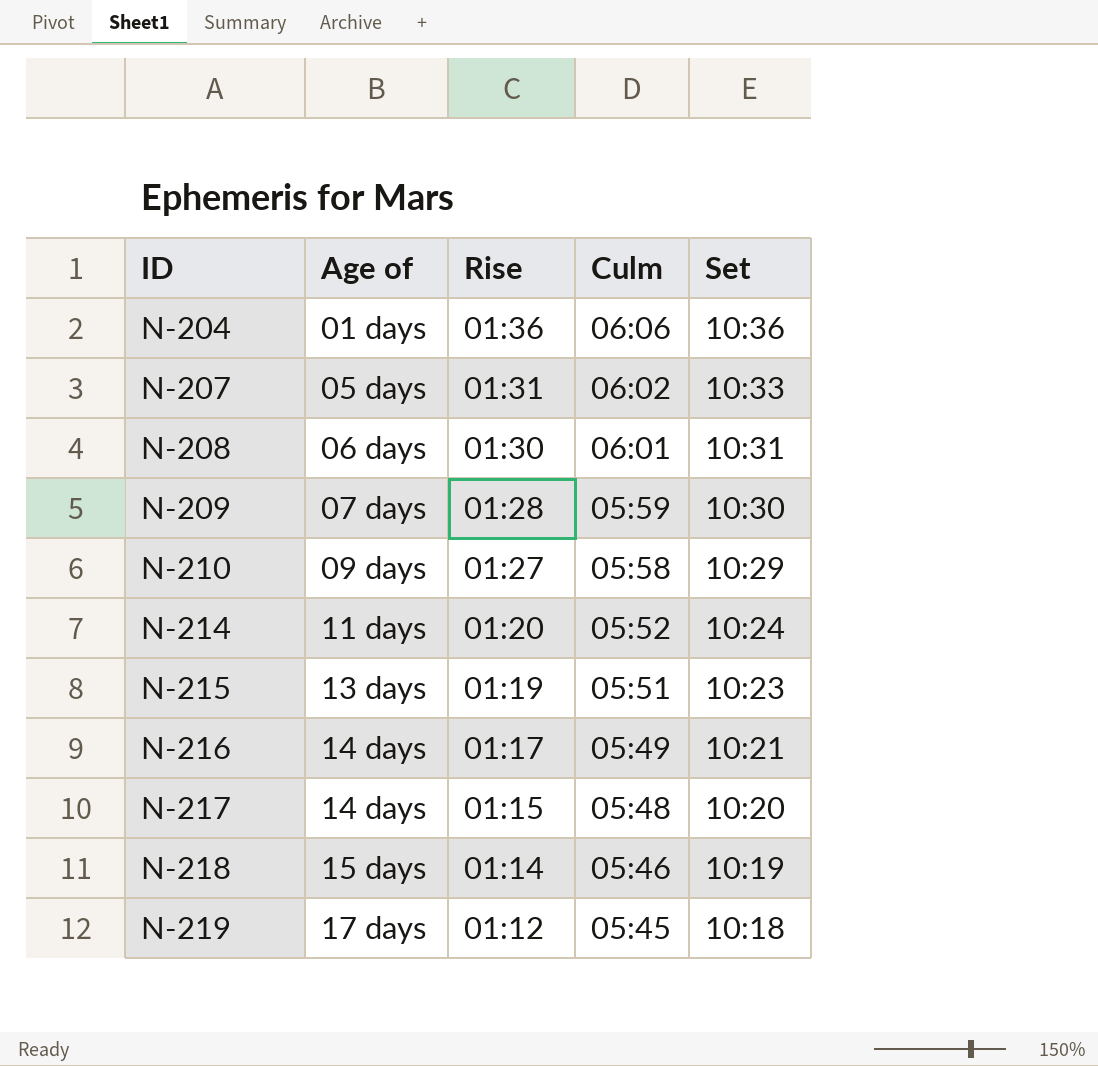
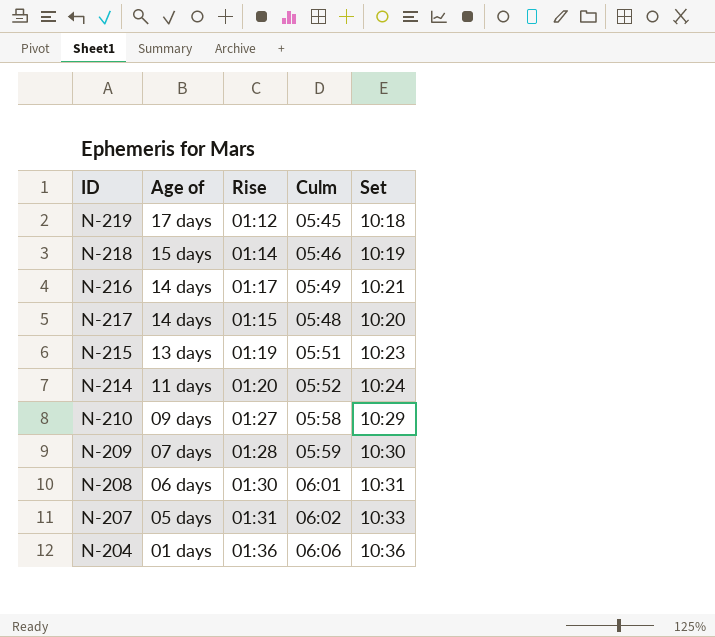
row order: ID ascending -> Age of descending

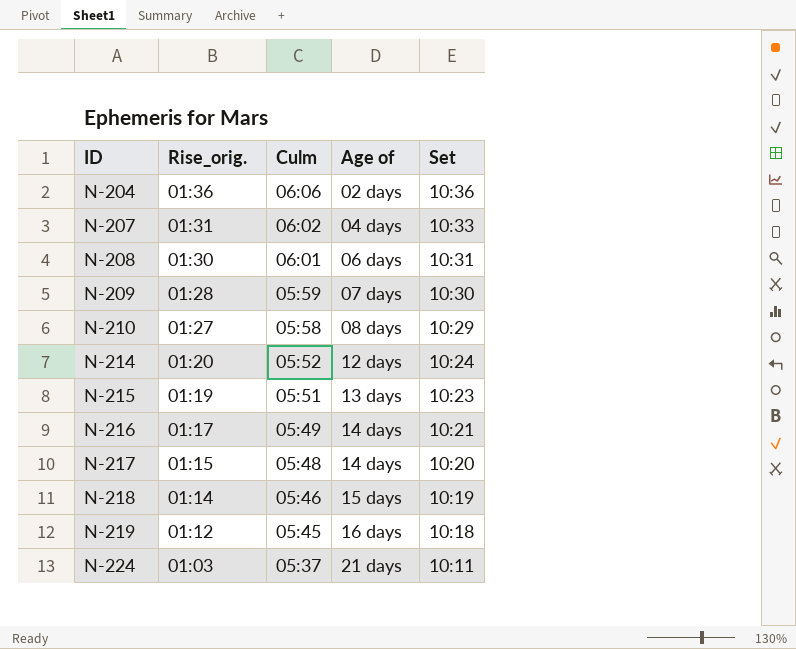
row order: Age of descending -> ID ascending
column name: Rise -> Rise_orig.
column Age of | position: 2 -> 4
N-204 | Age of: 01 days -> 02 days
N-207 | Age of: 05 days -> 04 days
N-210 | Age of: 09 days -> 08 days
N-214 | Age of: 11 days -> 12 days
N-219 | Age of: 17 days -> 16 days
row N-224: none -> 01:03 | 05:37 | 21 days | 10:11

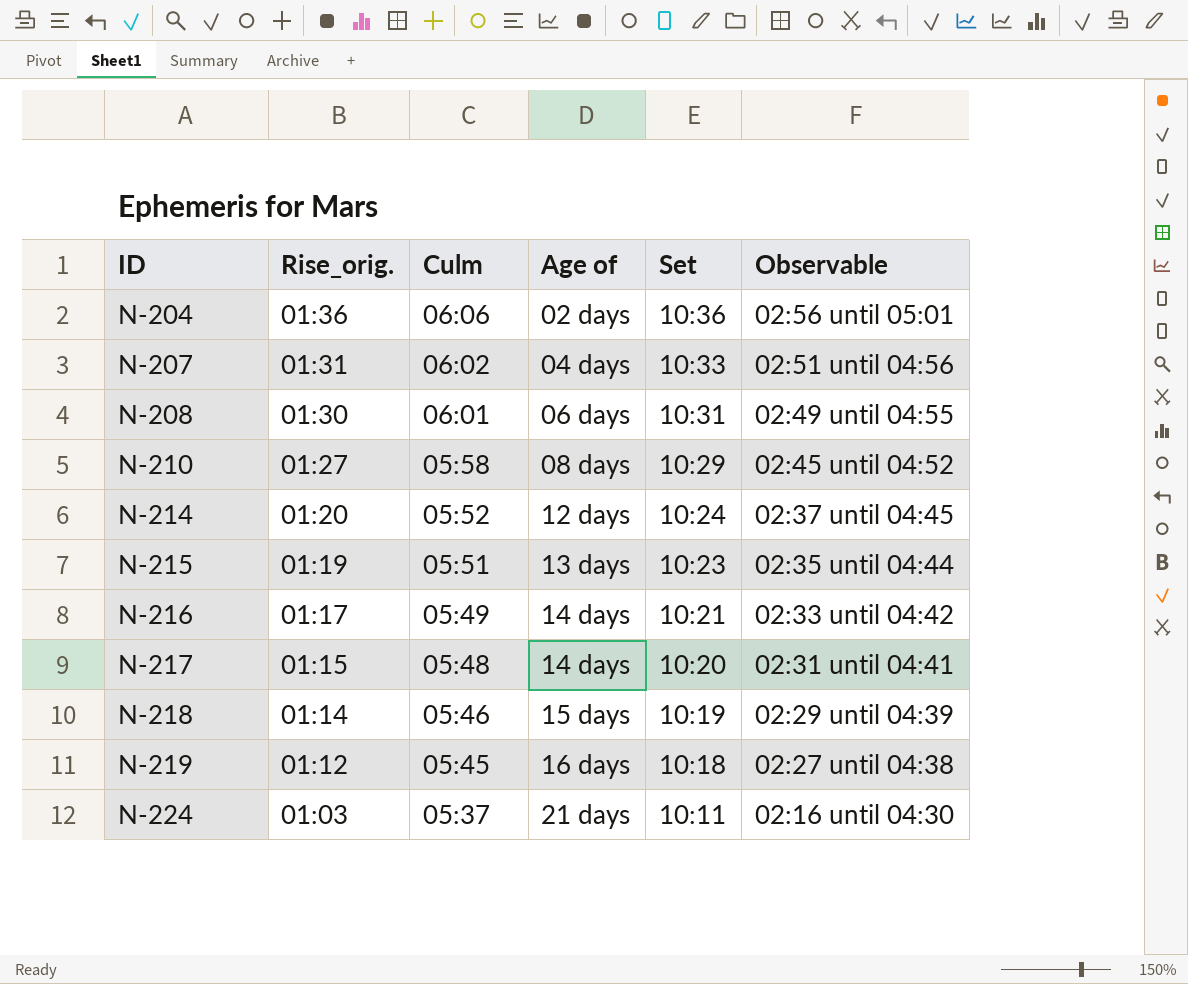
column Observable | position: none -> 6
row N-209: 01:28 | 05:59 | 07 days | 10:30 -> none

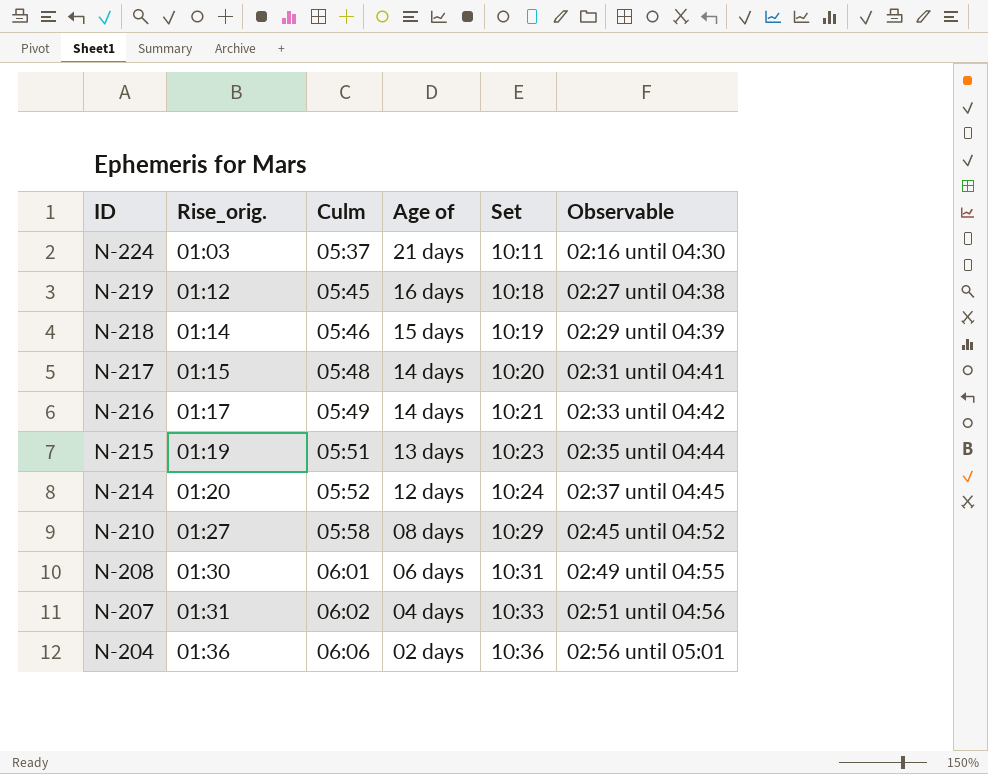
row order: ID ascending -> ID descending

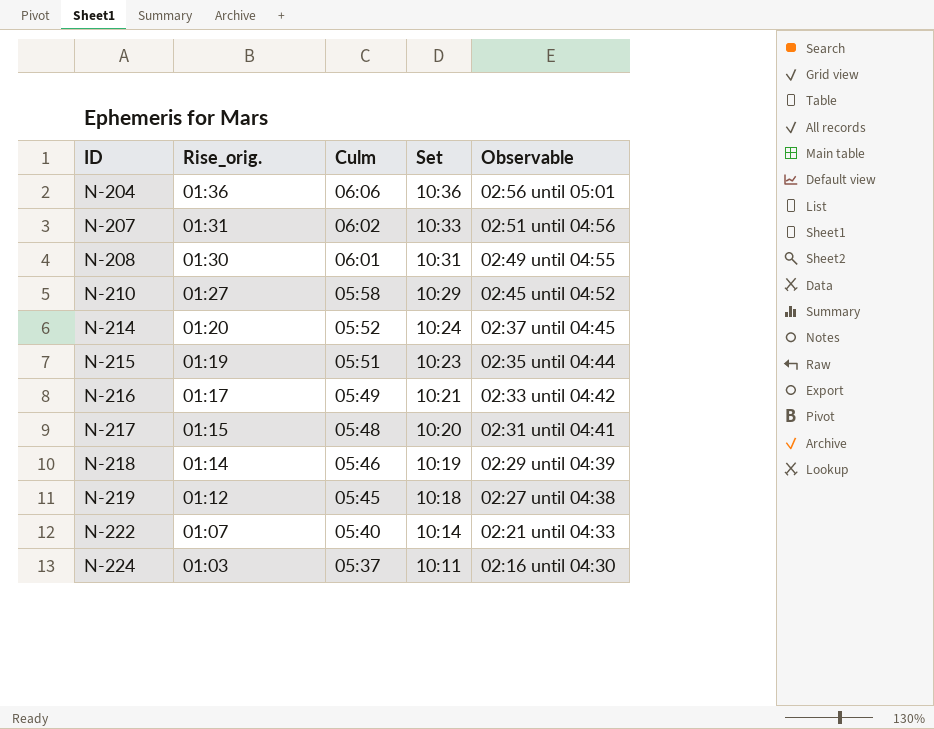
row order: ID descending -> ID ascending
column Age of | position: 4 -> none
row N-222: none -> 01:07 | 05:40 | 10:14 | 02:21 until 04:33

